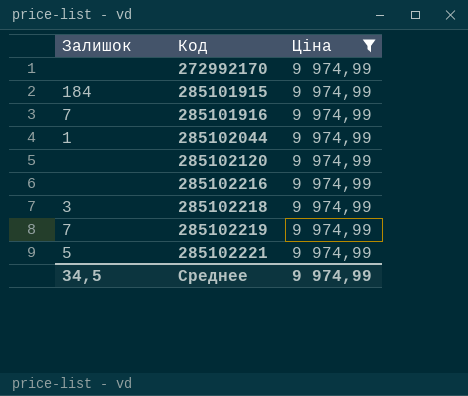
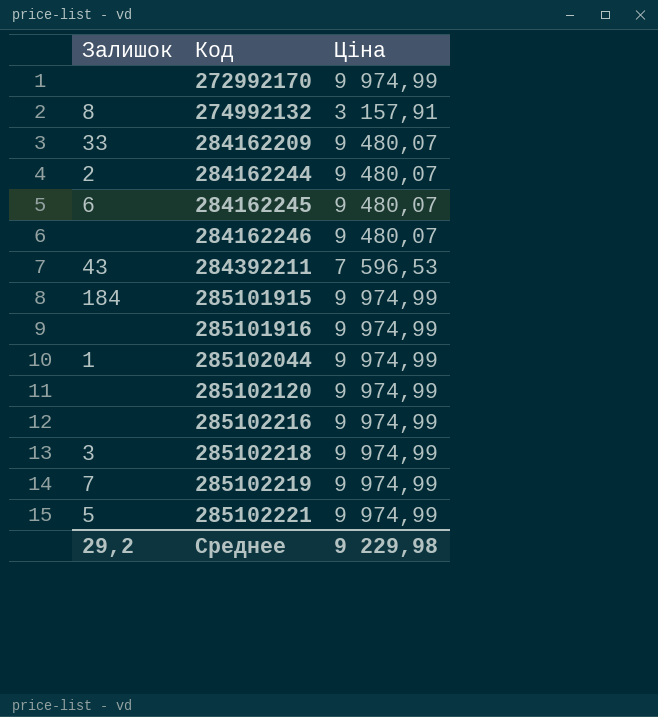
filter: Ціна = 9 974,99 -> none
285101916 | Залишок: 7 -> none
Среднее | Залишок: 34,5 -> 29,2
Среднее | Ціна: 9 974,99 -> 9 229,98

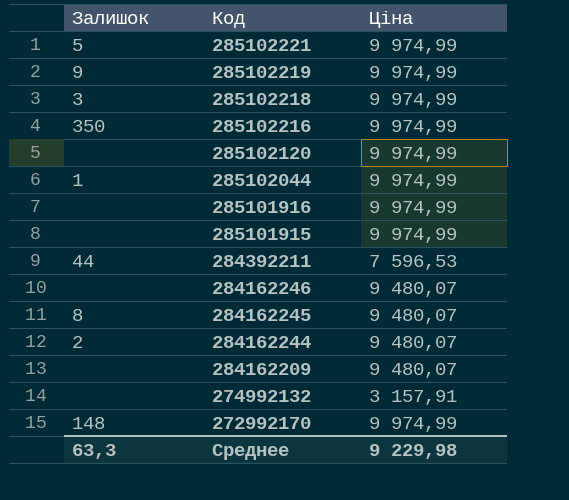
row order: Код ascending -> Код descending
285102219 | Залишок: 7 -> 9
285102216 | Залишок: none -> 350
285101915 | Залишок: 184 -> none
284392211 | Залишок: 43 -> 44
284162245 | Залишок: 6 -> 8
284162209 | Залишок: 33 -> none
274992132 | Залишок: 8 -> none
272992170 | Залишок: none -> 148
Среднее | Залишок: 29,2 -> 63,3

